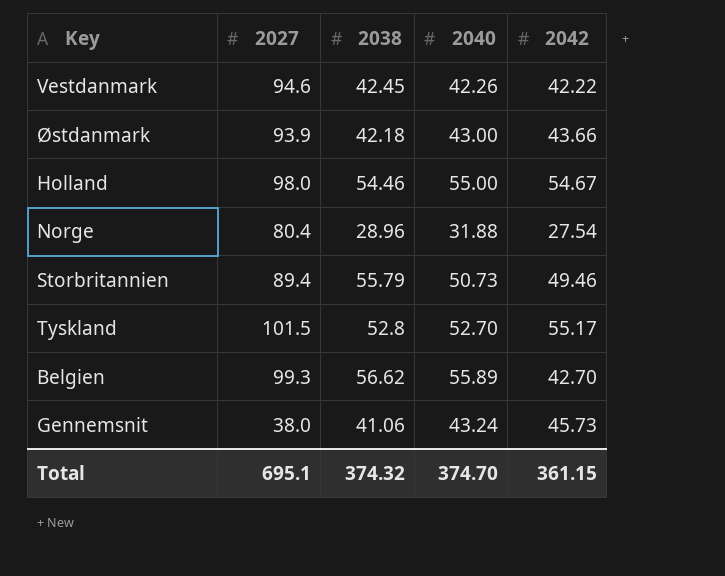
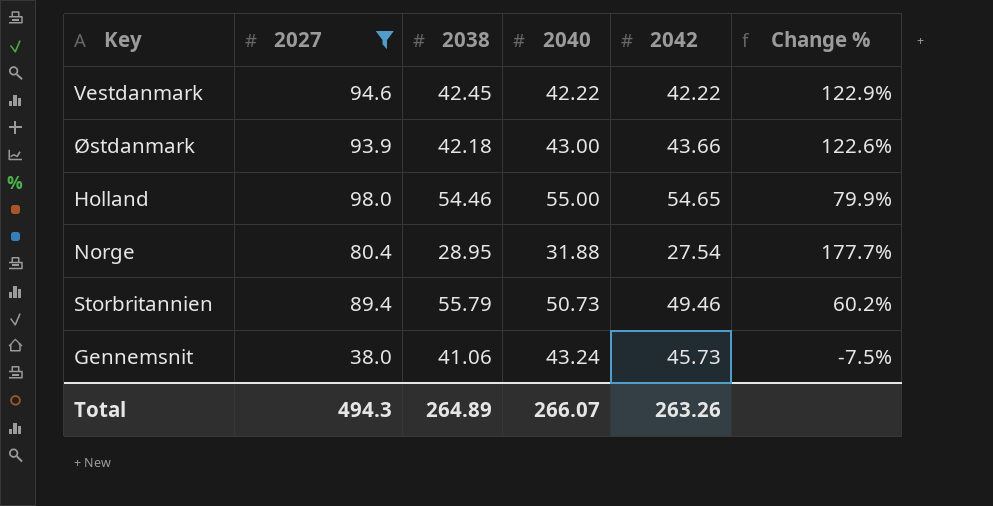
filter: none -> 2027 <= 98.0
column Change % | formula: none -> ([2027] - [2038]) / [2038]
Vestdanmark | 2040: 42.26 -> 42.22
Holland | 2042: 54.67 -> 54.65
Norge | 2038: 28.96 -> 28.95
Total | 2027: 695.1 -> 494.3
Total | 2038: 374.32 -> 264.89
Total | 2040: 374.70 -> 266.07
Total | 2042: 361.15 -> 263.26

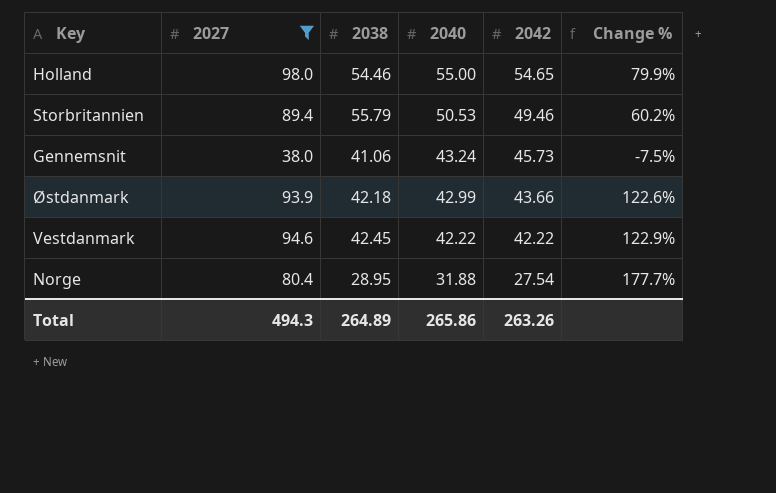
row order: none -> 2040 descending
Storbritannien | 2040: 50.73 -> 50.53
Østdanmark | 2040: 43.00 -> 42.99
Total | 2040: 266.07 -> 265.86

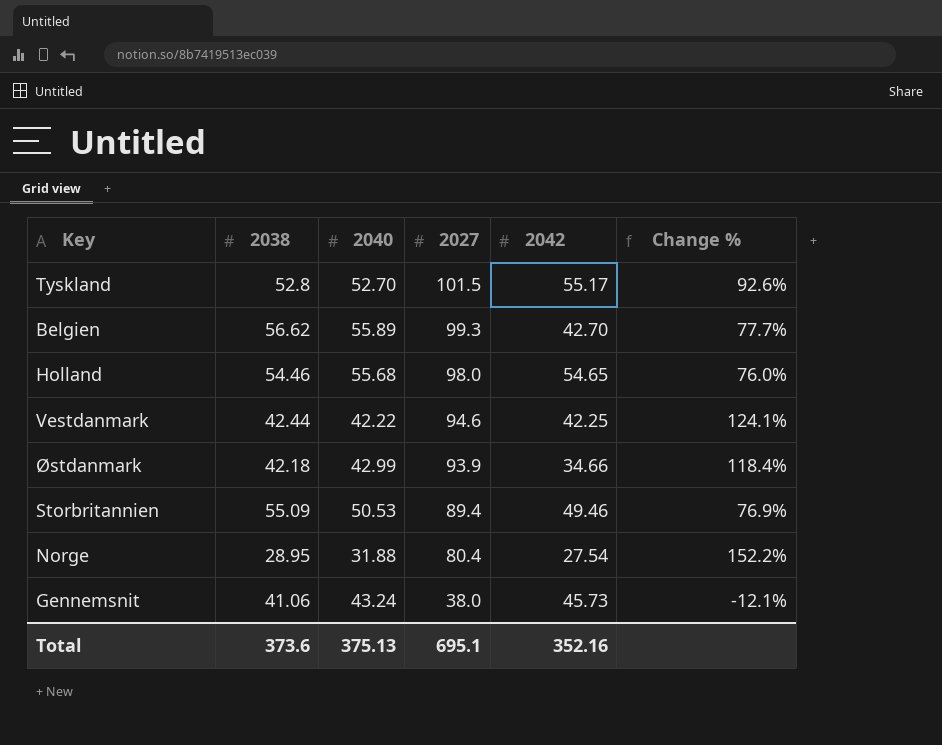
filter: 2027 <= 98.0 -> none
row order: 2040 descending -> 2027 descending
column 2027 | position: 2 -> 4
column Change % | formula: ([2027] - [2038]) / [2038] -> ([2027] - [2040]) / [2040]
Holland | 2040: 55.00 -> 55.68
Vestdanmark | 2038: 42.45 -> 42.44
Vestdanmark | 2042: 42.22 -> 42.25
Østdanmark | 2042: 43.66 -> 34.66
Storbritannien | 2038: 55.79 -> 55.09
Total | 2038: 264.89 -> 373.6
Total | 2040: 265.86 -> 375.13
Total | 2027: 494.3 -> 695.1
Total | 2042: 263.26 -> 352.16

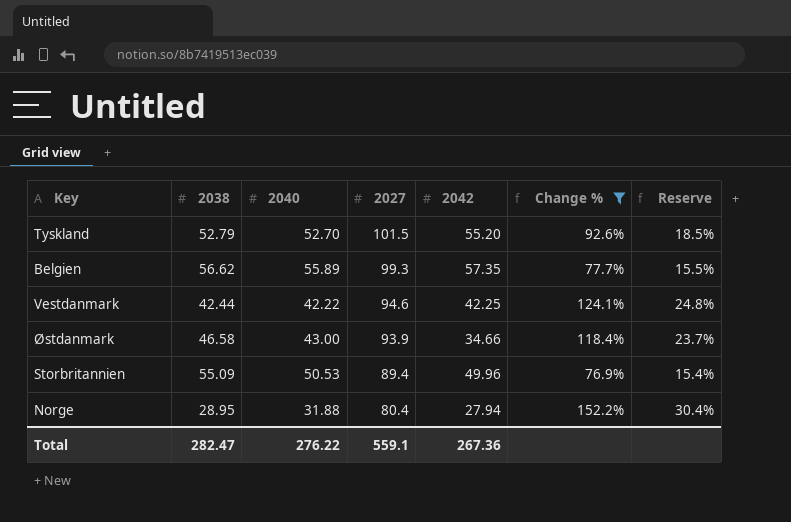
filter: none -> Change % >= 76.9%
column Reserve | formula: none -> [Change %] * 0.2
Tyskland | 2038: 52.8 -> 52.79
Tyskland | 2042: 55.17 -> 55.20
Belgien | 2042: 42.70 -> 57.35
Østdanmark | 2038: 42.18 -> 46.58
Østdanmark | 2040: 42.99 -> 43.00
Storbritannien | 2042: 49.46 -> 49.96
Norge | 2042: 27.54 -> 27.94
Total | 2038: 373.6 -> 282.47
Total | 2040: 375.13 -> 276.22
Total | 2027: 695.1 -> 559.1
Total | 2042: 352.16 -> 267.36

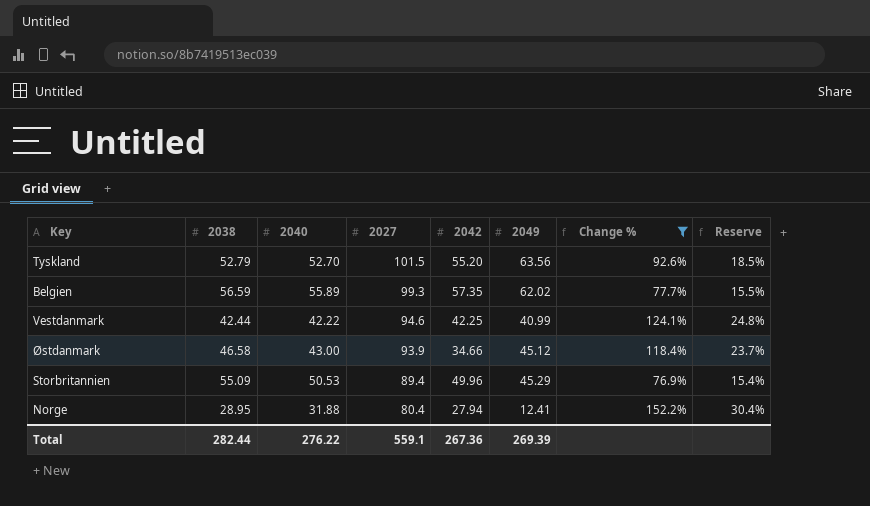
column 2049 | position: none -> 6
Belgien | 2038: 56.62 -> 56.59
Total | 2038: 282.47 -> 282.44

